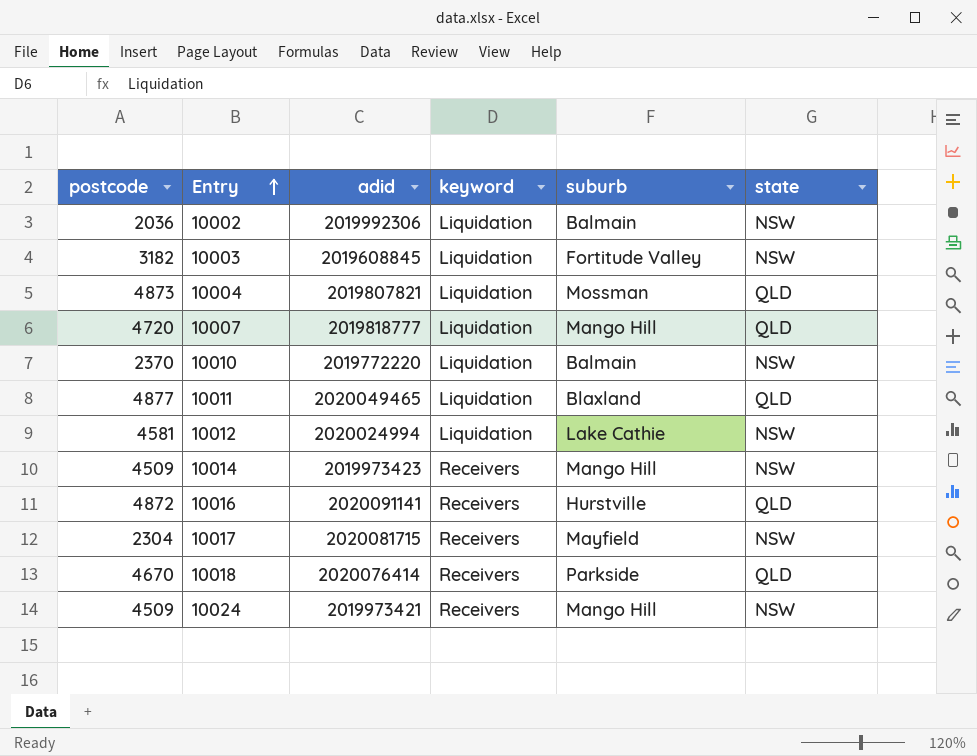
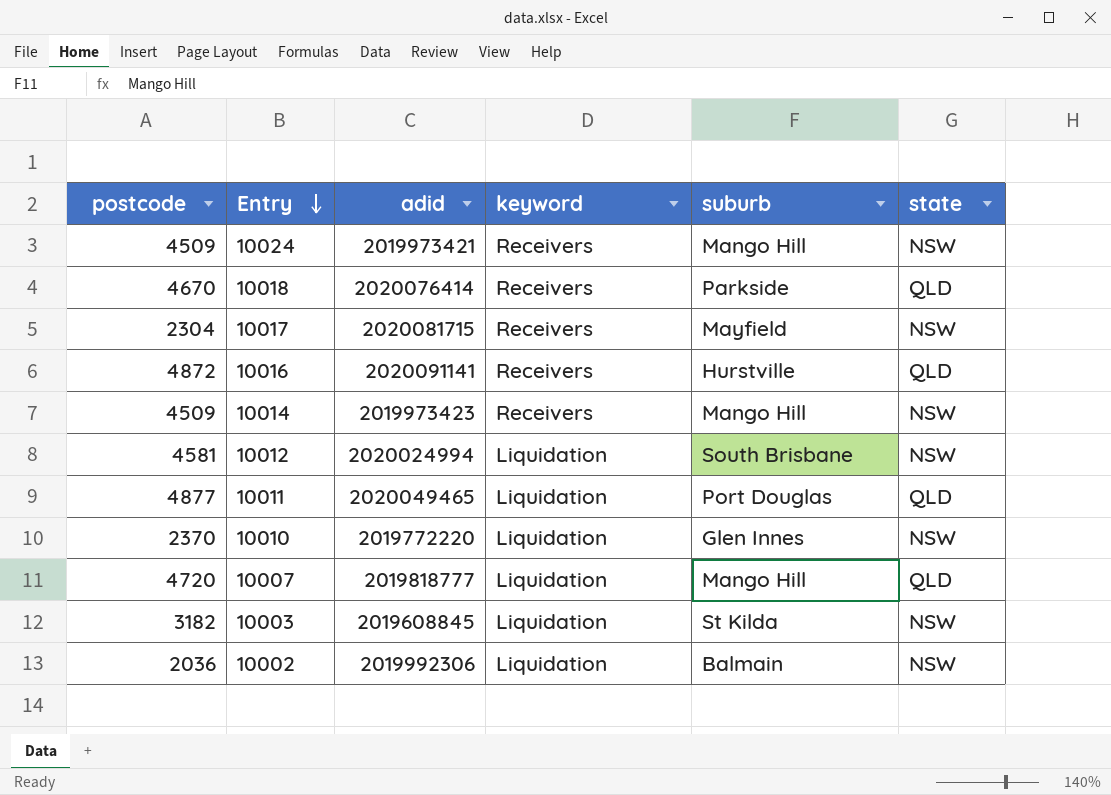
row order: Entry ascending -> Entry descending
row 10004: 4873 | 2019807821 | Liquidation | Mossman | QLD -> none
10012 | suburb: Lake Cathie -> South Brisbane
10011 | suburb: Blaxland -> Port Douglas
10010 | suburb: Balmain -> Glen Innes
10003 | suburb: Fortitude Valley -> St Kilda

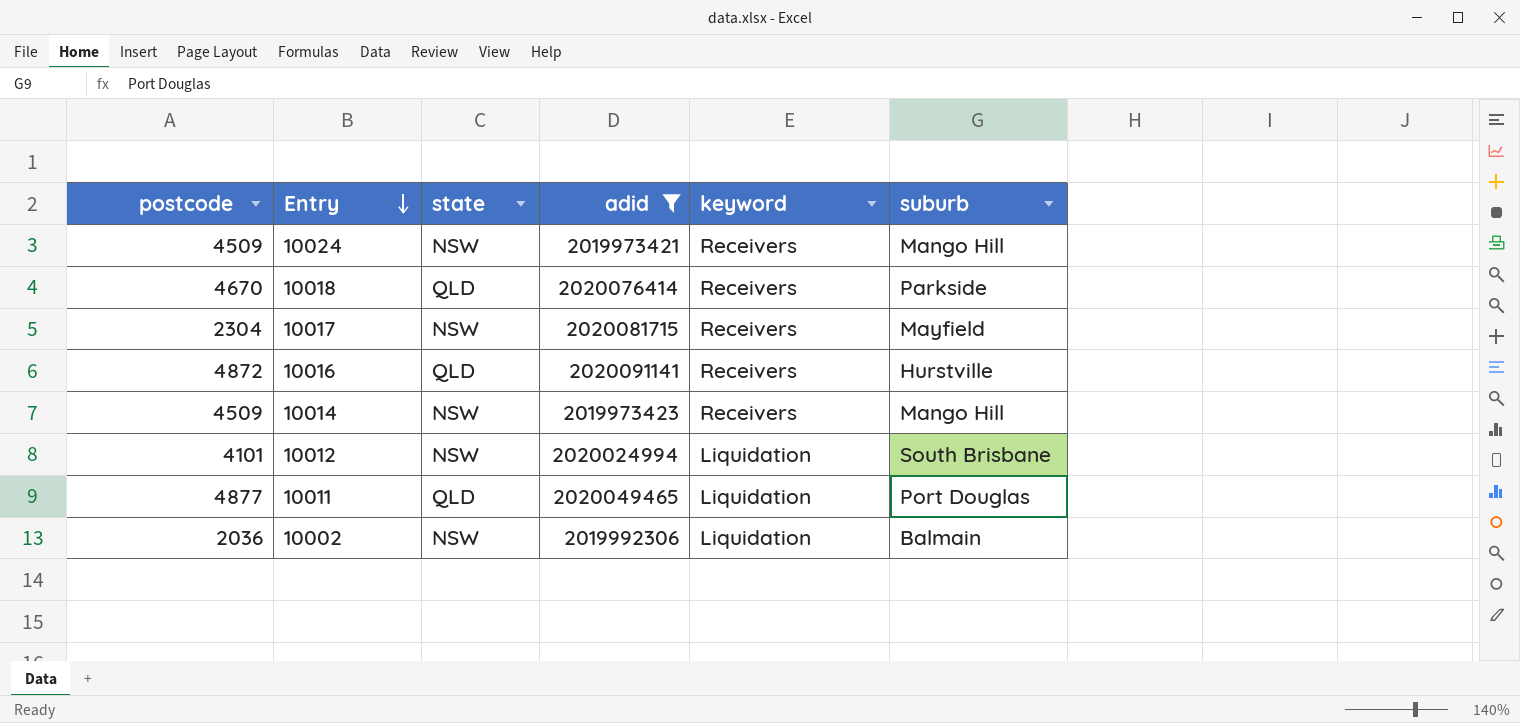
filter: none -> adid >= 2019973421
column state | position: 6 -> 3
10012 | postcode: 4581 -> 4101

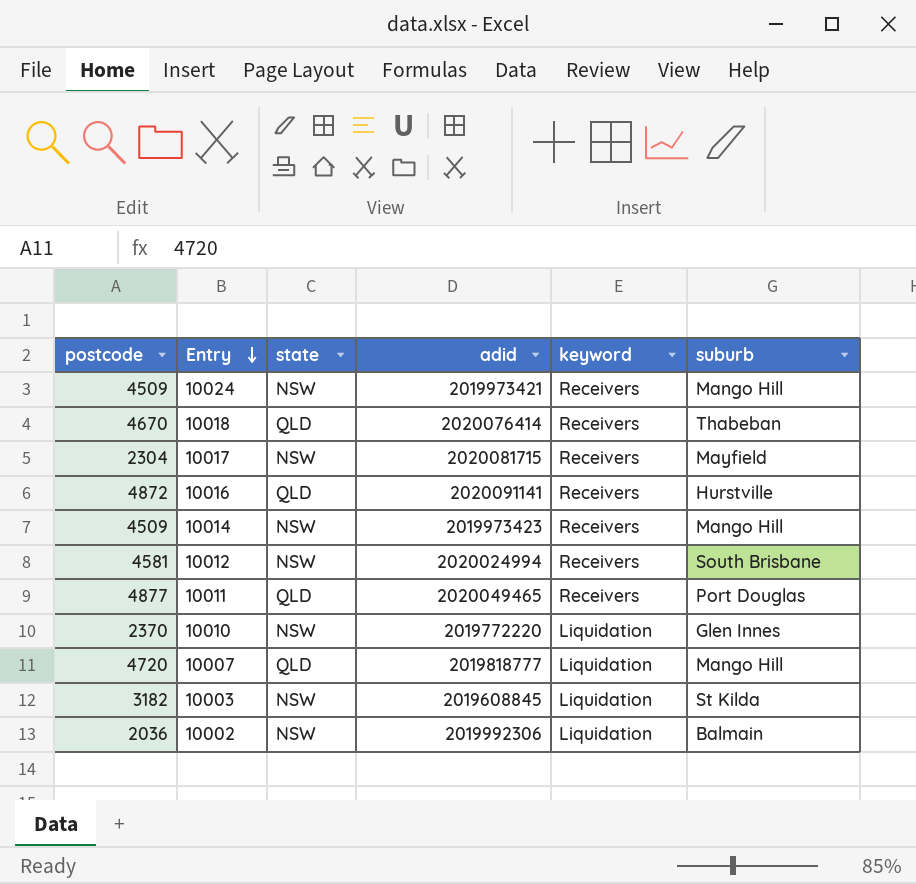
filter: adid >= 2019973421 -> none
10018 | suburb: Parkside -> Thabeban
10012 | postcode: 4101 -> 4581
10012 | keyword: Liquidation -> Receivers
10011 | keyword: Liquidation -> Receivers

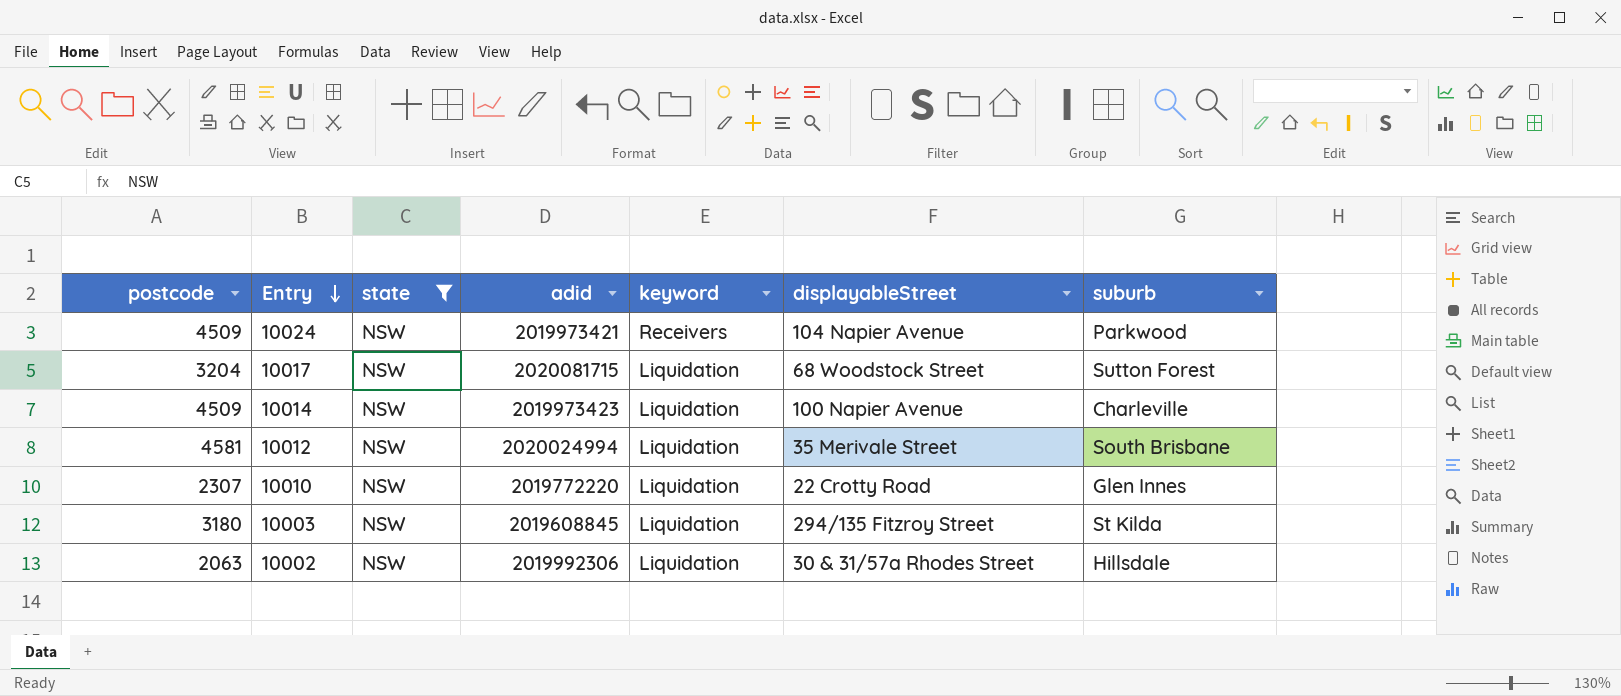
filter: none -> state = NSW
column displayableStreet | position: none -> 6
10024 | suburb: Mango Hill -> Parkwood
10017 | postcode: 2304 -> 3204
10017 | keyword: Receivers -> Liquidation
10017 | suburb: Mayfield -> Sutton Forest
10014 | keyword: Receivers -> Liquidation
10014 | suburb: Mango Hill -> Charleville
10012 | keyword: Receivers -> Liquidation
10010 | postcode: 2370 -> 2307
10003 | postcode: 3182 -> 3180
10002 | postcode: 2036 -> 2063
10002 | suburb: Balmain -> Hillsdale

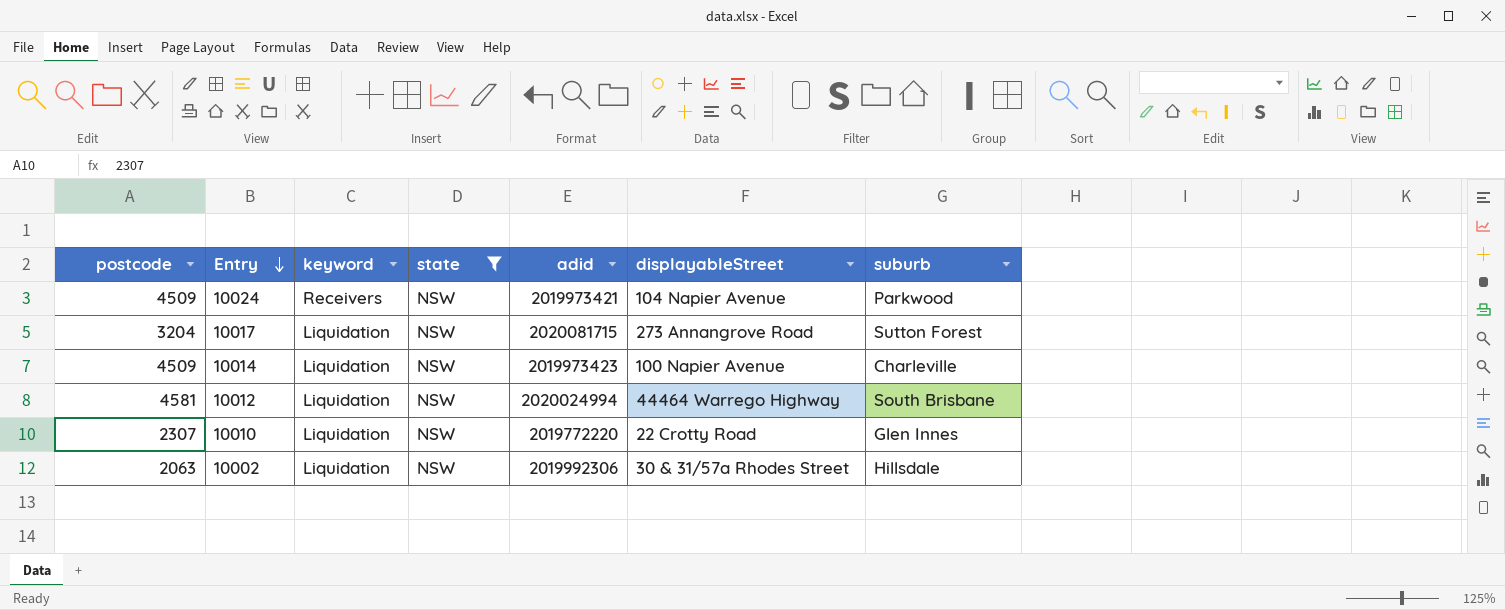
column keyword | position: 5 -> 3
row 10003: 3180 | NSW | 2019608845 | Liquidation | 294/135 Fitzroy Street | St Kilda -> none
10017 | displayableStreet: 68 Woodstock Street -> 273 Annangrove Road
10012 | displayableStreet: 35 Merivale Street -> 44464 Warrego Highway

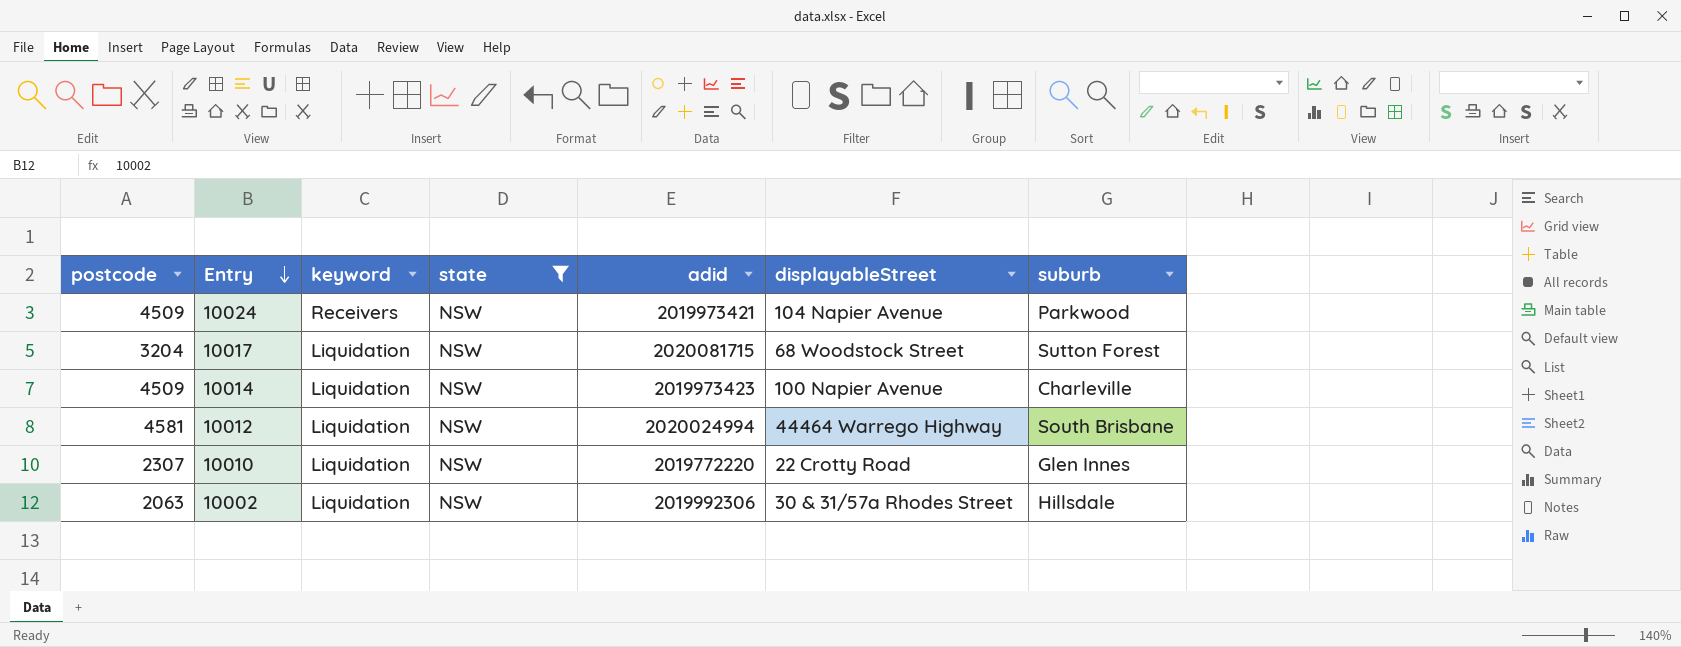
10017 | displayableStreet: 273 Annangrove Road -> 68 Woodstock Street

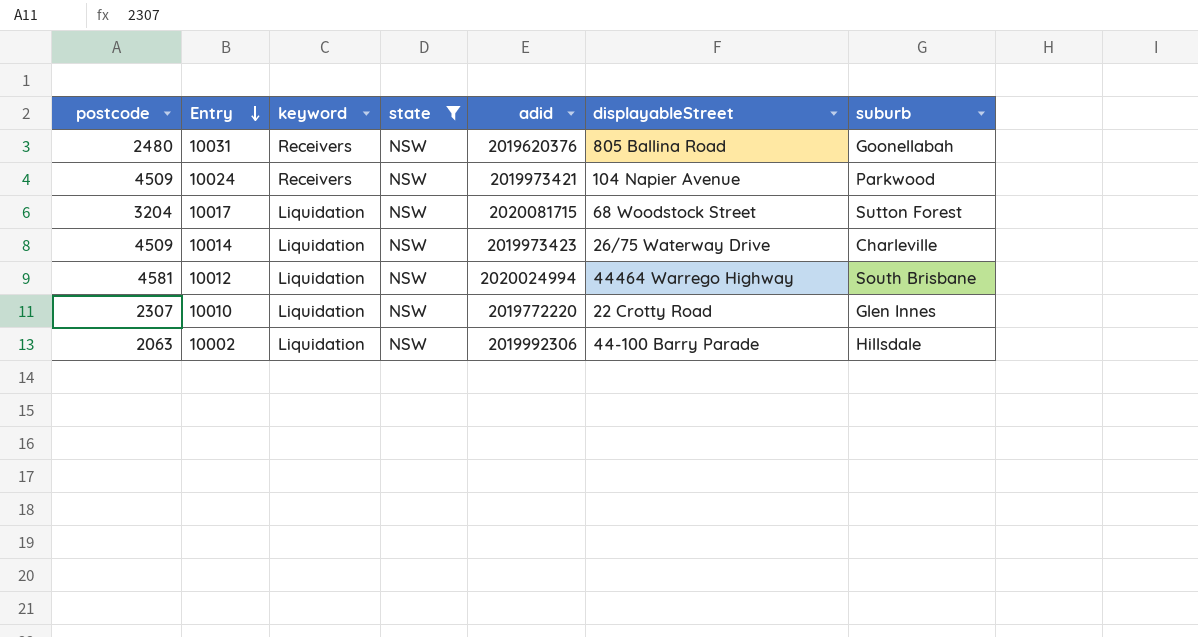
row 10031: none -> 2480 | Receivers | NSW | 2019620376 | 805 Ballina Road | Goonellabah
10014 | displayableStreet: 100 Napier Avenue -> 26/75 Waterway Drive
10002 | displayableStreet: 30 & 31/57a Rhodes Street -> 44-100 Barry Parade

